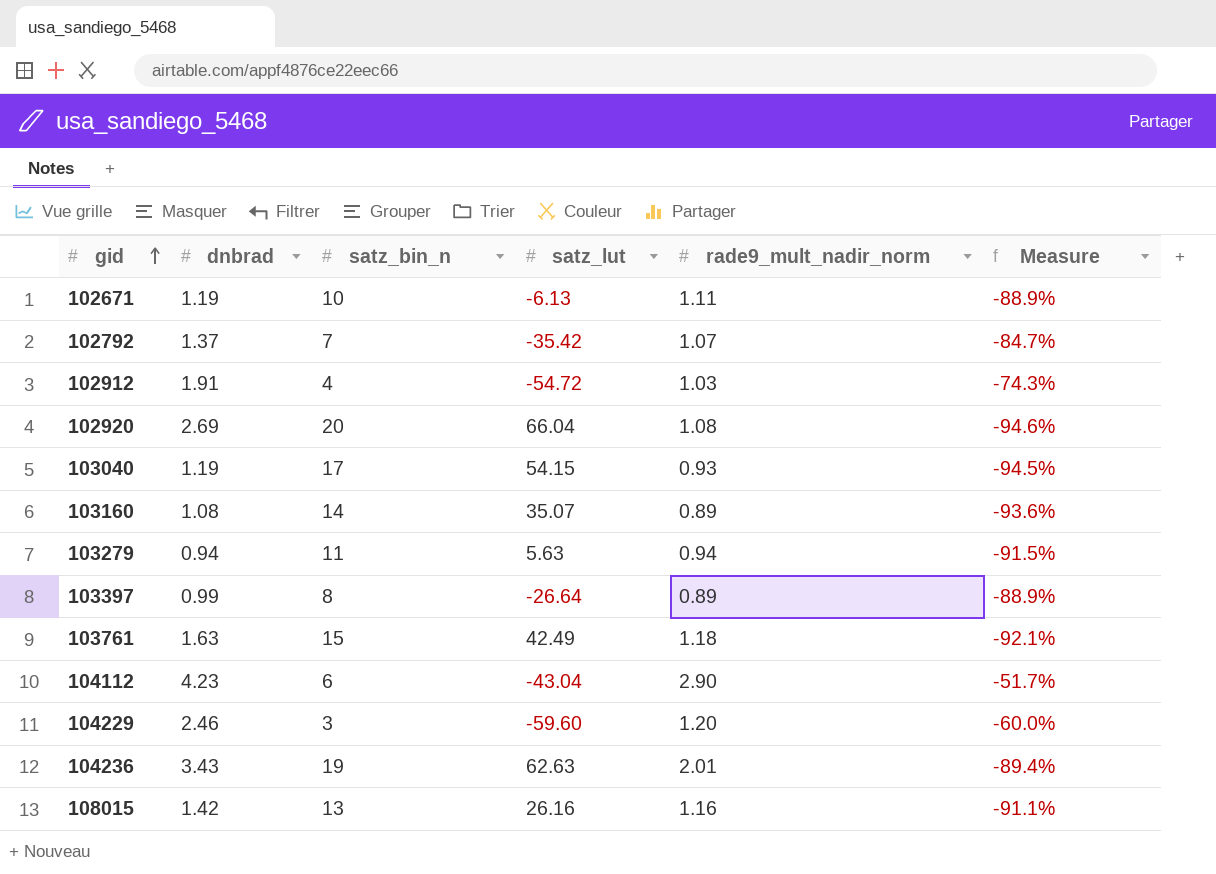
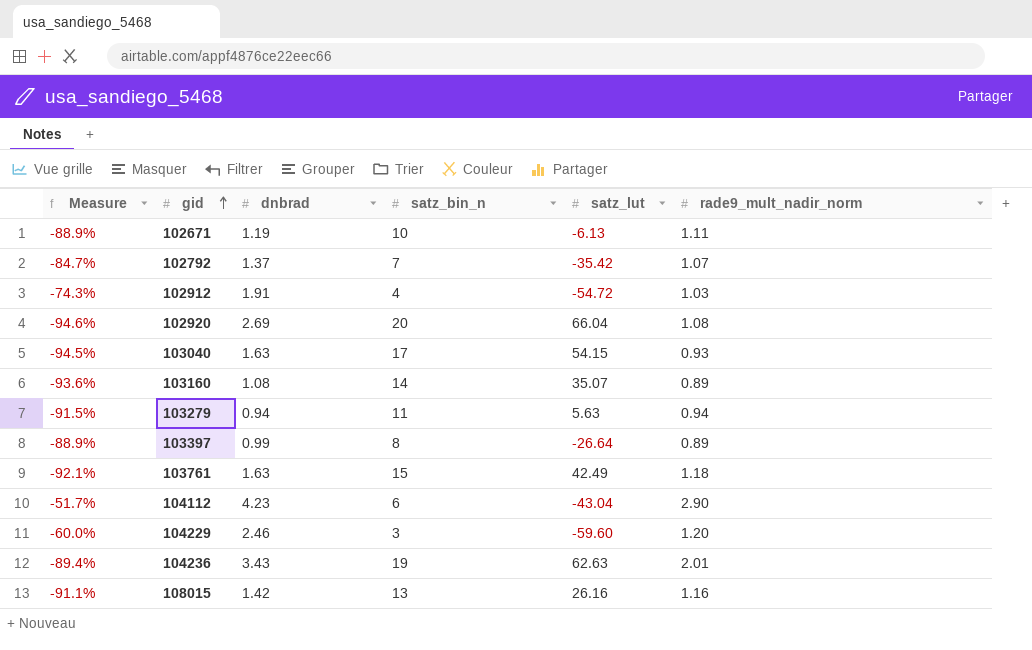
column Measure | position: 6 -> 1
103040 | dnbrad: 1.19 -> 1.63

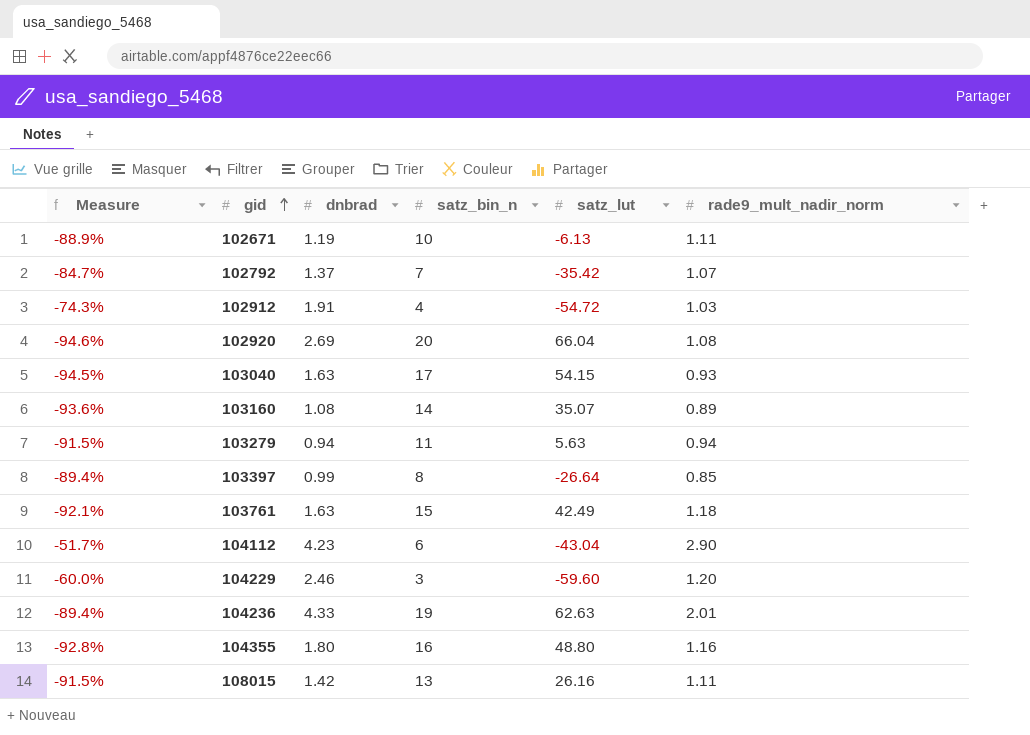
103397 | Measure: -88.9% -> -89.4%
103397 | rade9_mult_nadir_norm: 0.89 -> 0.85
104236 | dnbrad: 3.43 -> 4.33
row 104355: none -> -92.8% | 1.80 | 16 | 48.80 | 1.16
108015 | Measure: -91.1% -> -91.5%
108015 | rade9_mult_nadir_norm: 1.16 -> 1.11

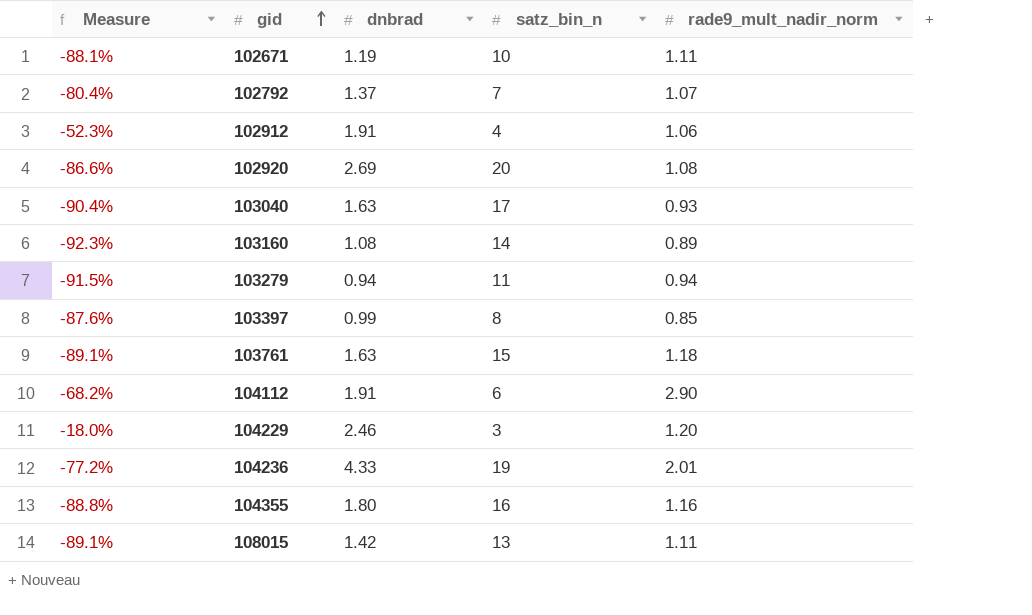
column satz_lut | position: 5 -> none
column Measure | formula: ([rade9_mult_nadir_norm] - [satz_bin_n]) / [satz_bin_n] -> ([dnbrad] - [satz_bin_n]) / [satz_bin_n]
102912 | rade9_mult_nadir_norm: 1.03 -> 1.06
104112 | dnbrad: 4.23 -> 1.91

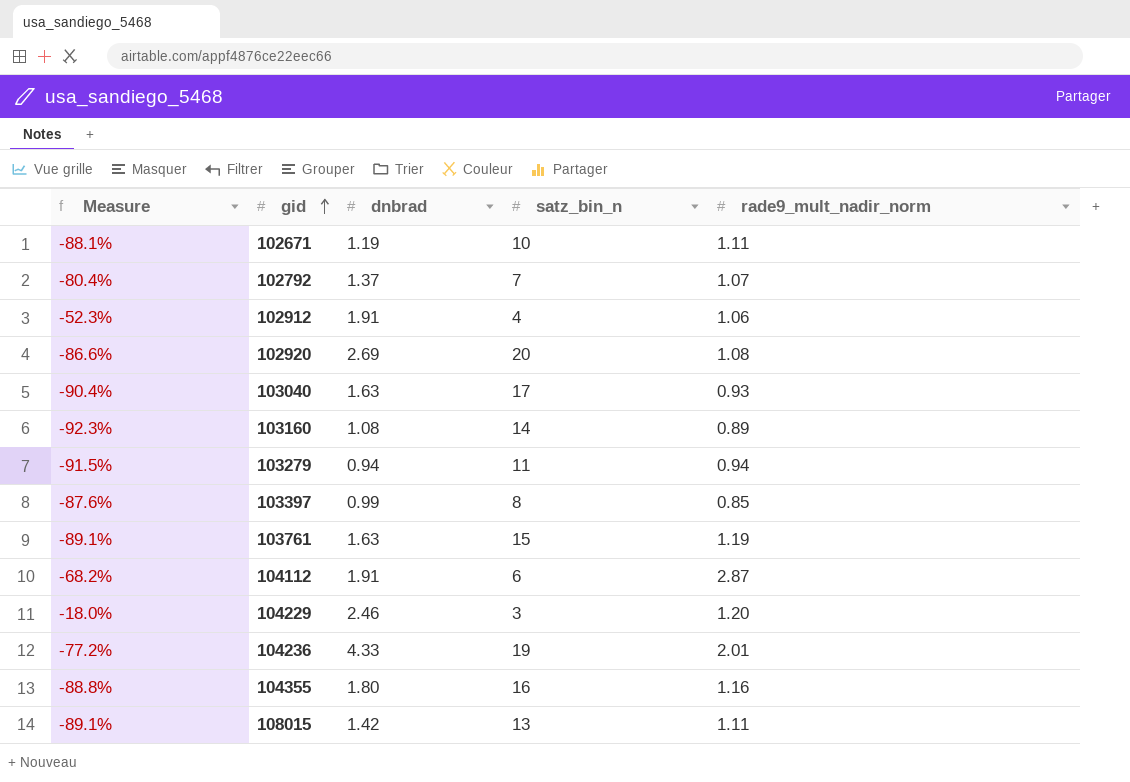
103761 | rade9_mult_nadir_norm: 1.18 -> 1.19
104112 | rade9_mult_nadir_norm: 2.90 -> 2.87

